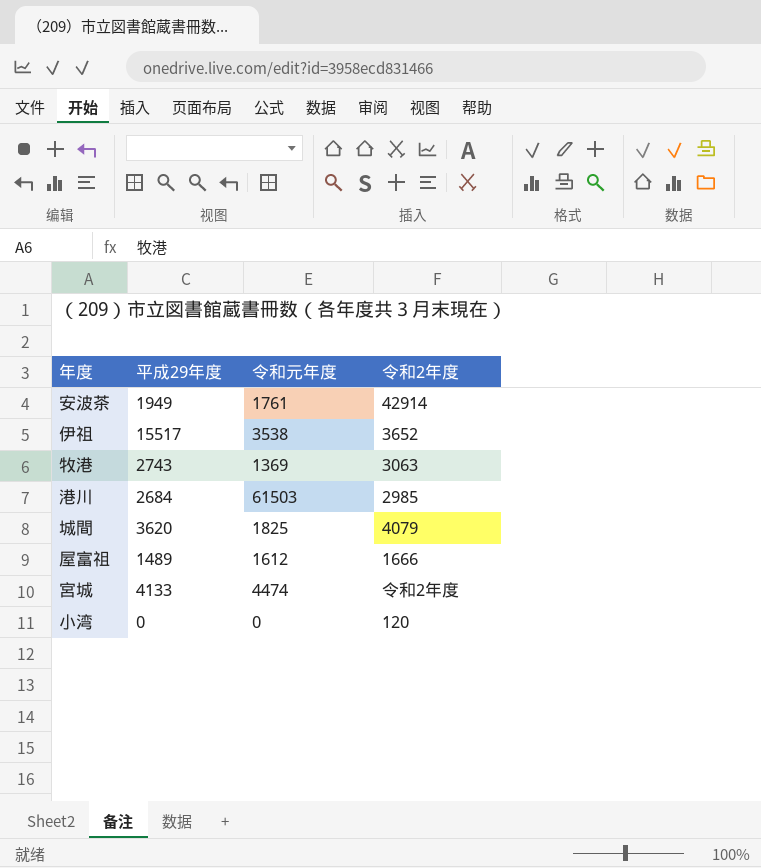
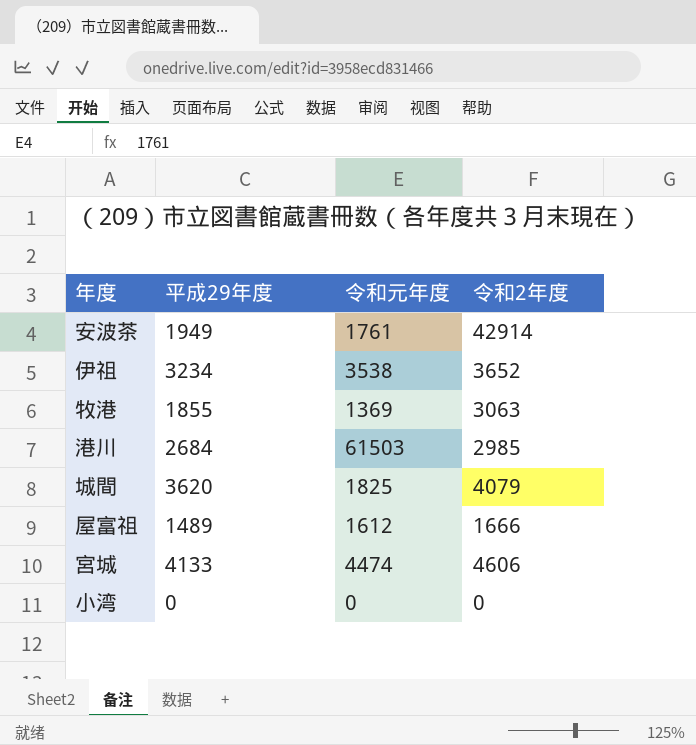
伊祖 | 平成29年度: 15517 -> 3234
牧港 | 平成29年度: 2743 -> 1855
宮城 | 令和2年度: 令和2年度 -> 4606
小湾 | 令和2年度: 120 -> 0

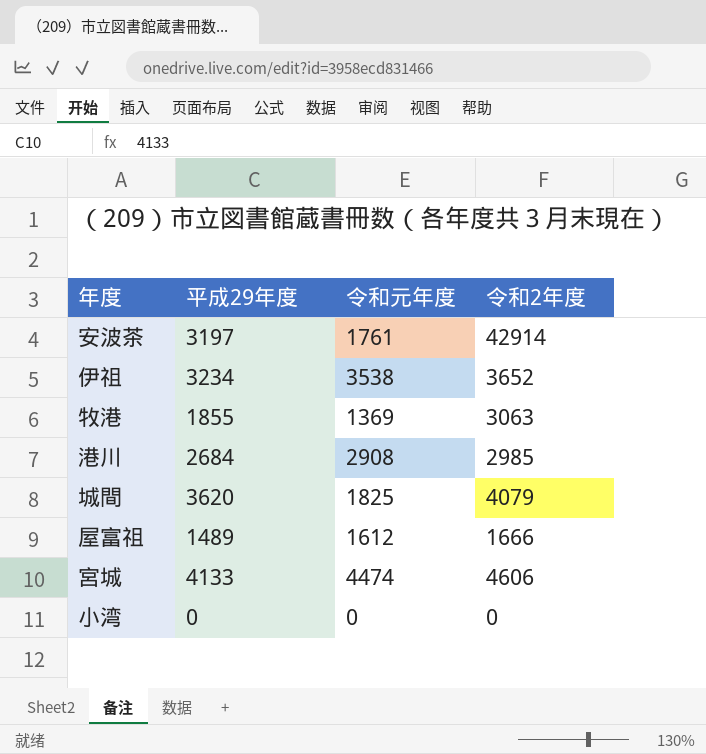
安波茶 | 平成29年度: 1949 -> 3197
港川 | 令和元年度: 61503 -> 2908

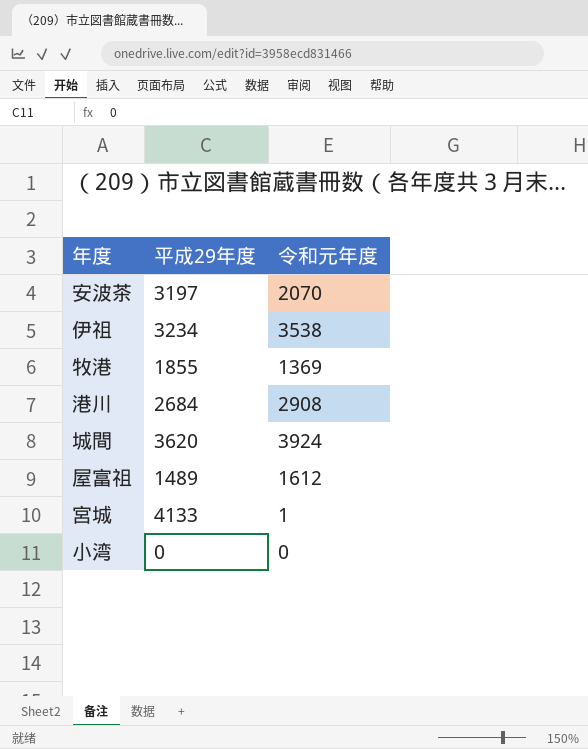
column 令和2年度 | position: 4 -> none
安波茶 | 令和元年度: 1761 -> 2070
城間 | 令和元年度: 1825 -> 3924
宮城 | 令和元年度: 4474 -> 1

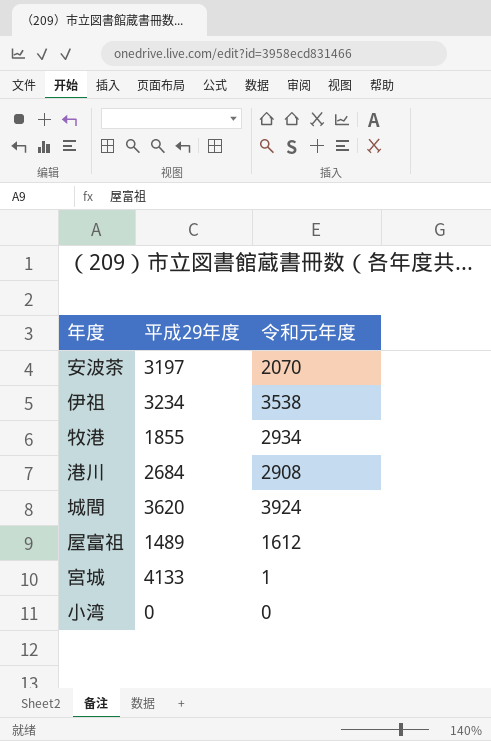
牧港 | 令和元年度: 1369 -> 2934

